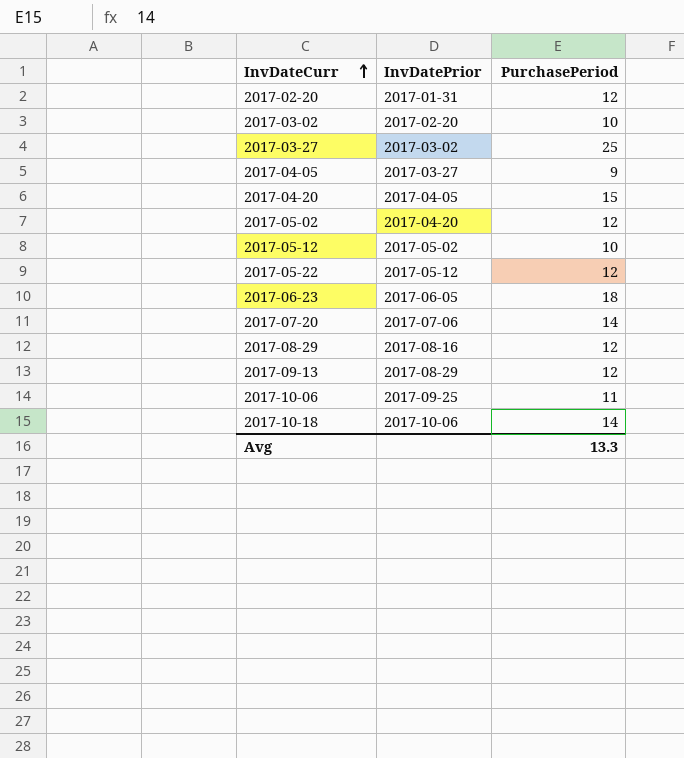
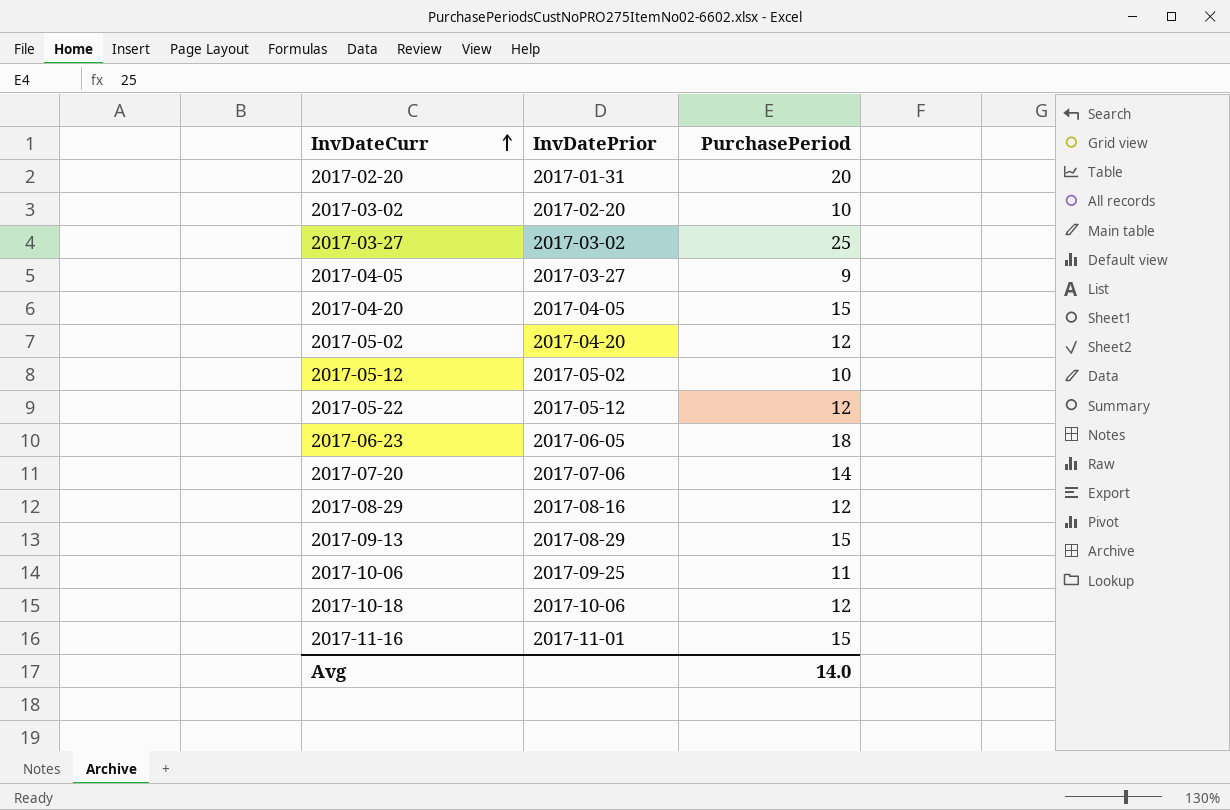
2017-02-20 | PurchasePeriod: 12 -> 20
2017-09-13 | PurchasePeriod: 12 -> 15
2017-10-18 | PurchasePeriod: 14 -> 12
row 2017-11-16: none -> 2017-11-01 | 15
Avg | PurchasePeriod: 13.3 -> 14.0

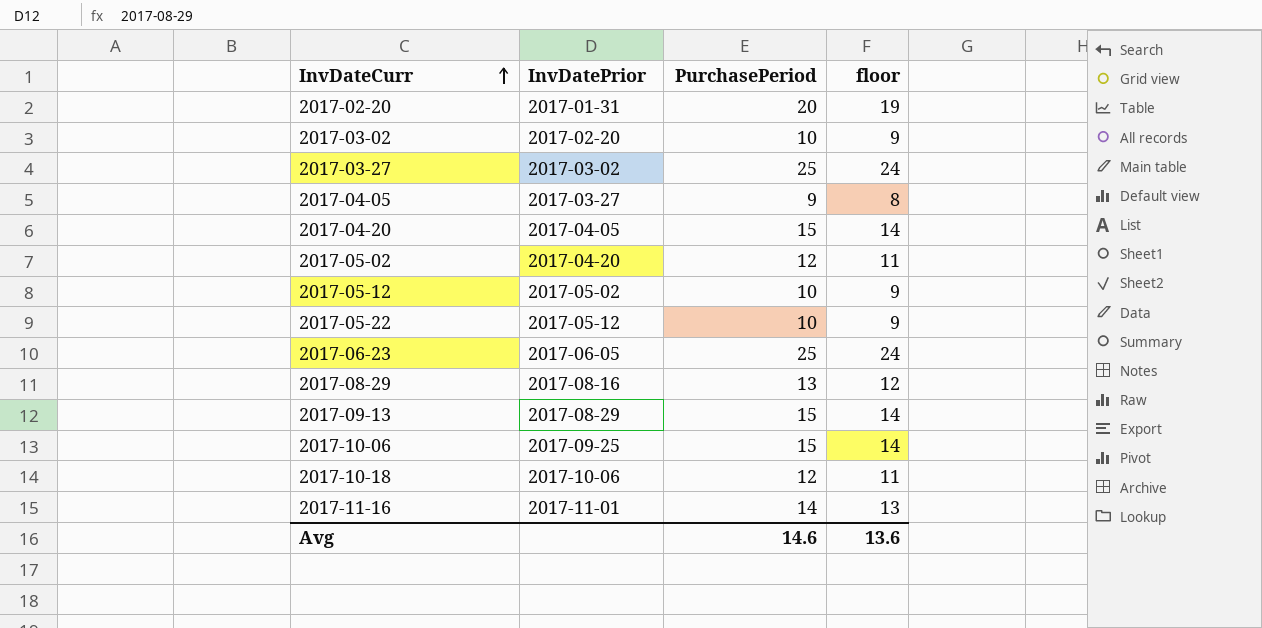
column floor | formula: none -> [PurchasePeriod] - 1
row 2017-07-20: 2017-07-06 | 14 -> none
2017-05-22 | PurchasePeriod: 12 -> 10
2017-06-23 | PurchasePeriod: 18 -> 25
2017-08-29 | PurchasePeriod: 12 -> 13
2017-10-06 | PurchasePeriod: 11 -> 15
2017-11-16 | PurchasePeriod: 15 -> 14
Avg | PurchasePeriod: 14.0 -> 14.6

